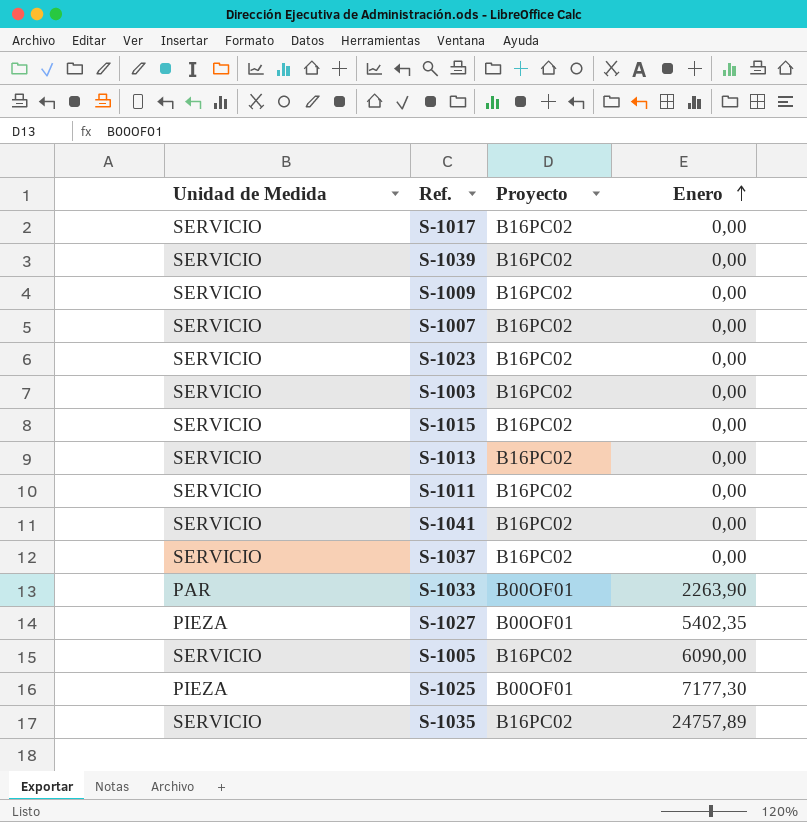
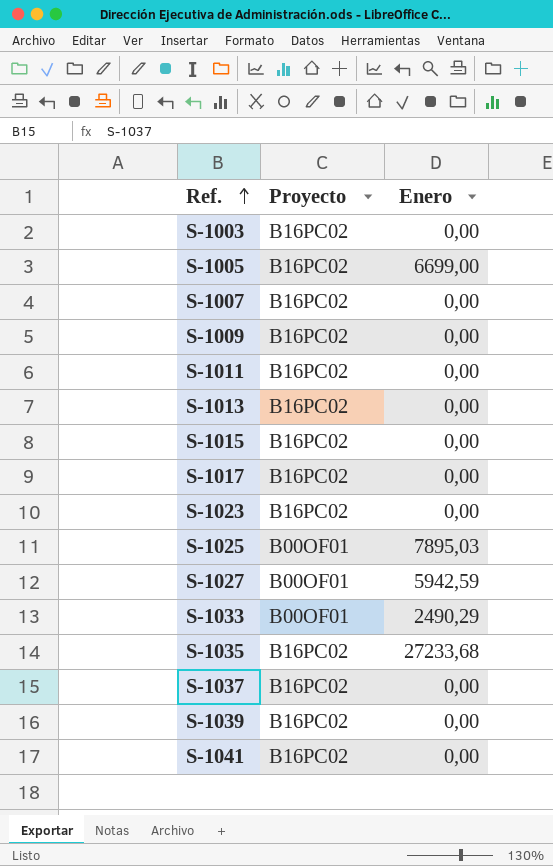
row order: Enero ascending -> Ref. ascending
column Unidad de Medida | position: 1 -> none
S-1005 | Enero: 6090,00 -> 6699,00
S-1025 | Enero: 7177,30 -> 7895,03
S-1027 | Enero: 5402,35 -> 5942,59
S-1033 | Enero: 2263,90 -> 2490,29
S-1035 | Enero: 24757,89 -> 27233,68

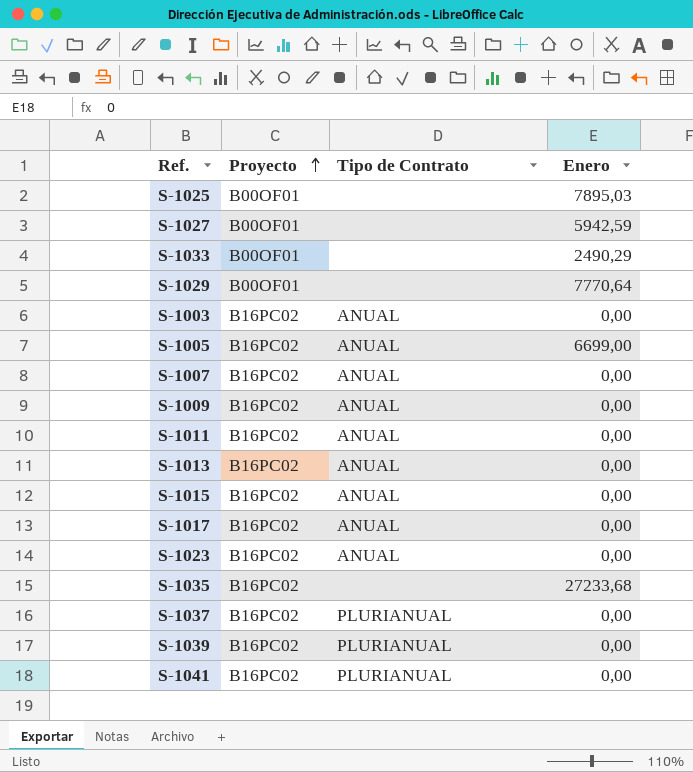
row order: Ref. ascending -> Proyecto ascending
column Tipo de Contrato | position: none -> 3
row S-1029: none -> B00OF01 | none | 7770,64

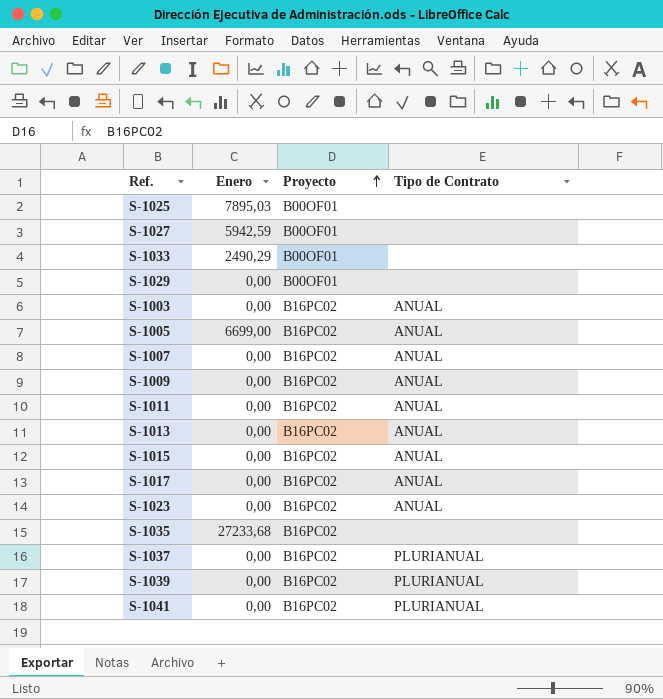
column Enero | position: 4 -> 2
S-1029 | Enero: 7770,64 -> 0,00

